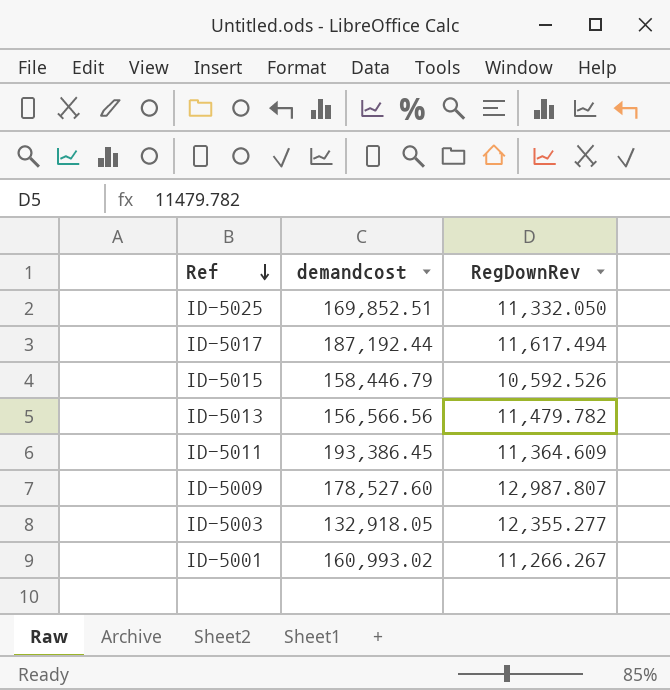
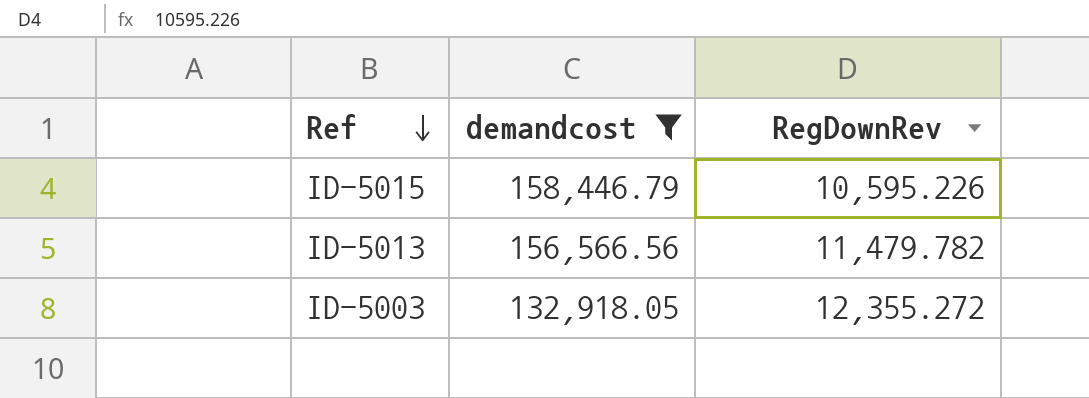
filter: none -> demandcost <= 158,446.79
ID-5015 | RegDownRev: 10,592.526 -> 10,595.226
ID-5003 | RegDownRev: 12,355.277 -> 12,355.272

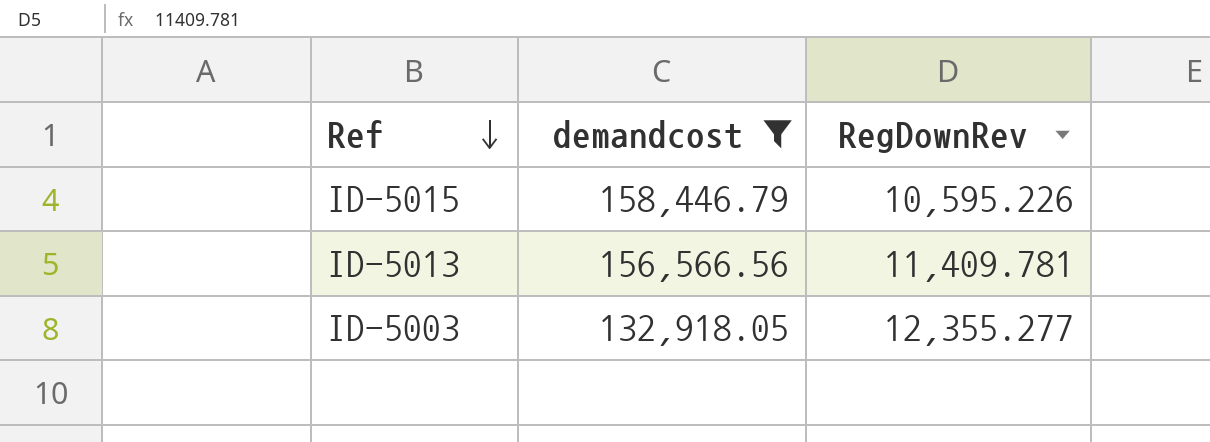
ID-5013 | RegDownRev: 11,479.782 -> 11,409.781
ID-5003 | RegDownRev: 12,355.272 -> 12,355.277

